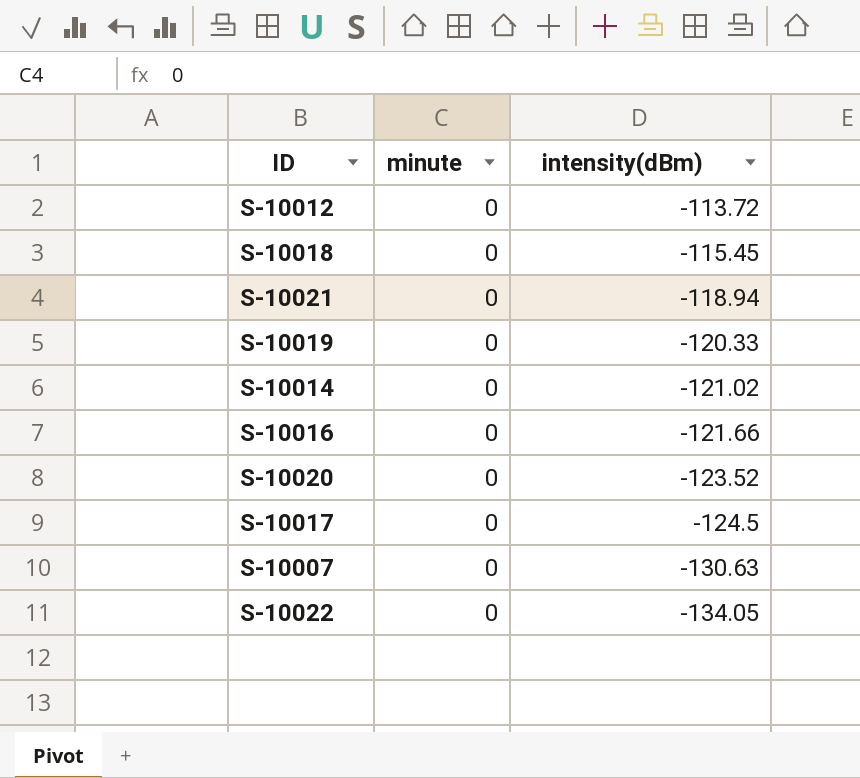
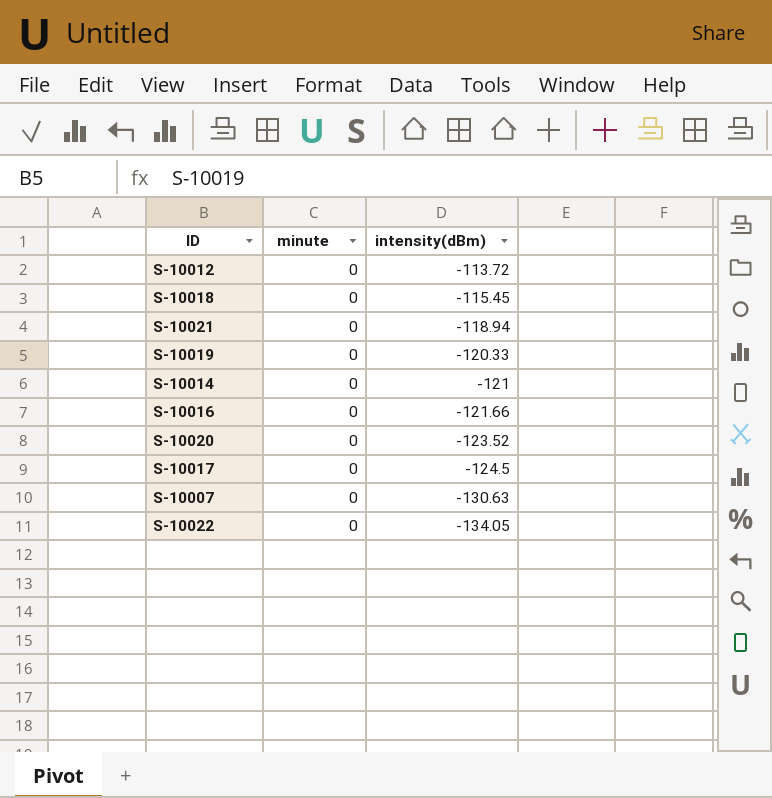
S-10014 | intensity(dBm): -121.02 -> -121

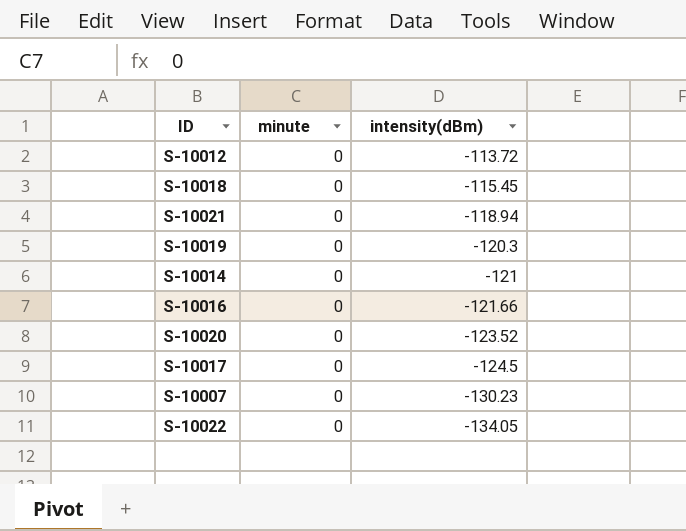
S-10019 | intensity(dBm): -120.33 -> -120.3
S-10007 | intensity(dBm): -130.63 -> -130.23

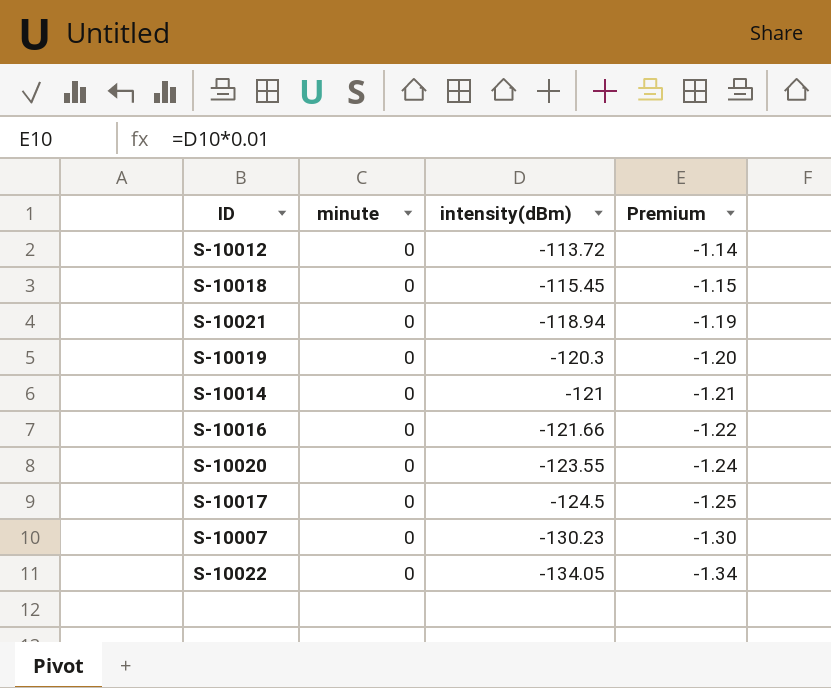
column Premium | formula: none -> [intensity(dBm)] * 0.01
S-10020 | intensity(dBm): -123.52 -> -123.55

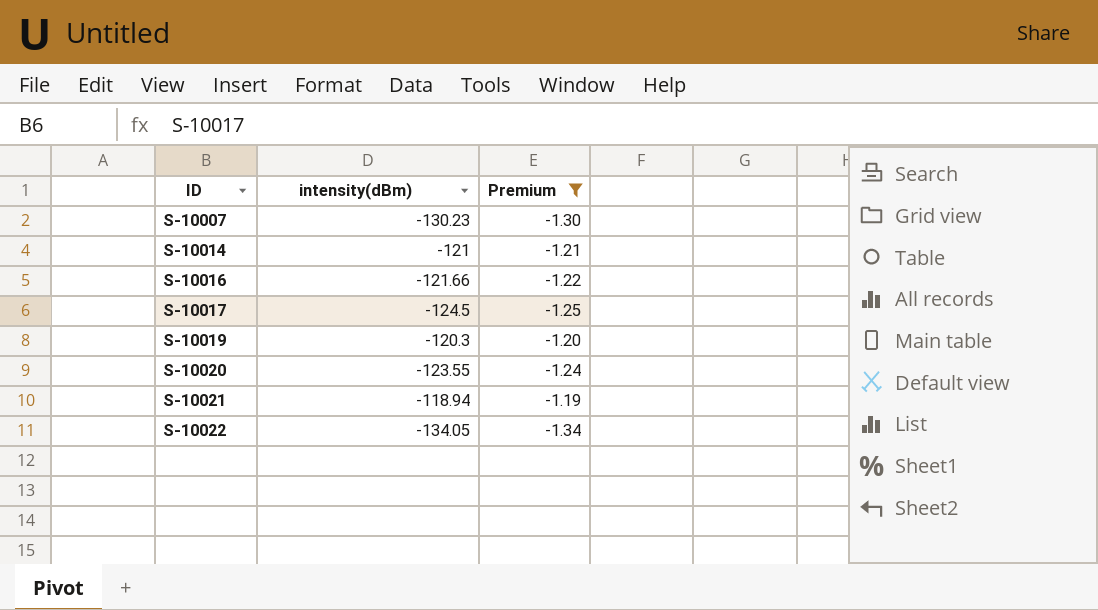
filter: none -> Premium <= -1.19
row order: intensity(dBm) descending -> ID ascending
column minute | position: 2 -> none

